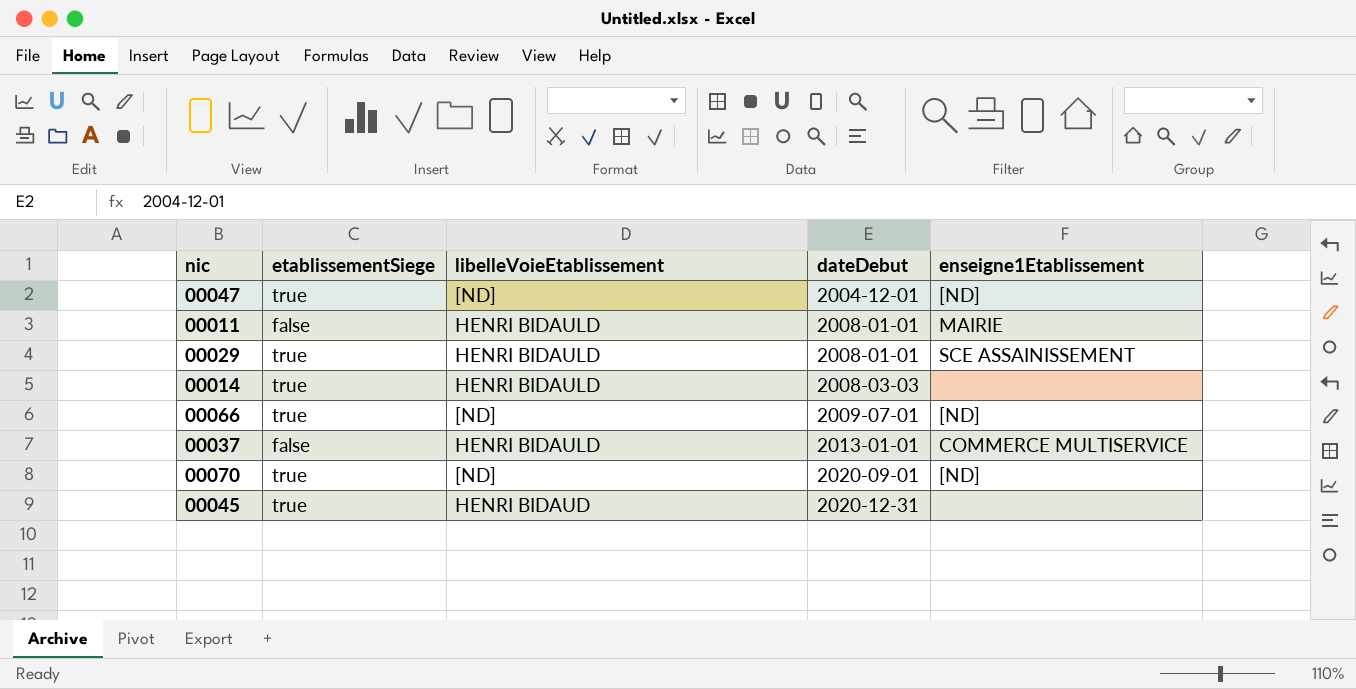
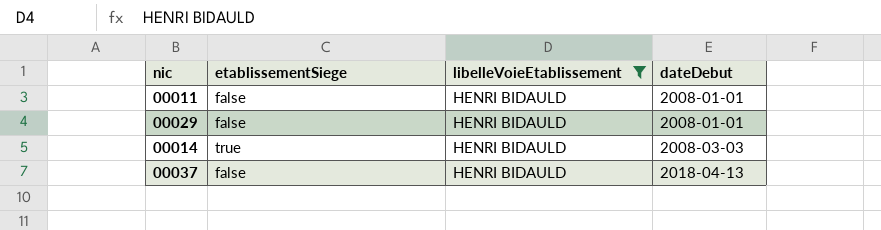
filter: none -> libelleVoieEtablissement = HENRI BIDAULD
column enseigne1Etablissement | position: 5 -> none
00029 | etablissementSiege: true -> false
00037 | dateDebut: 2013-01-01 -> 2018-04-13

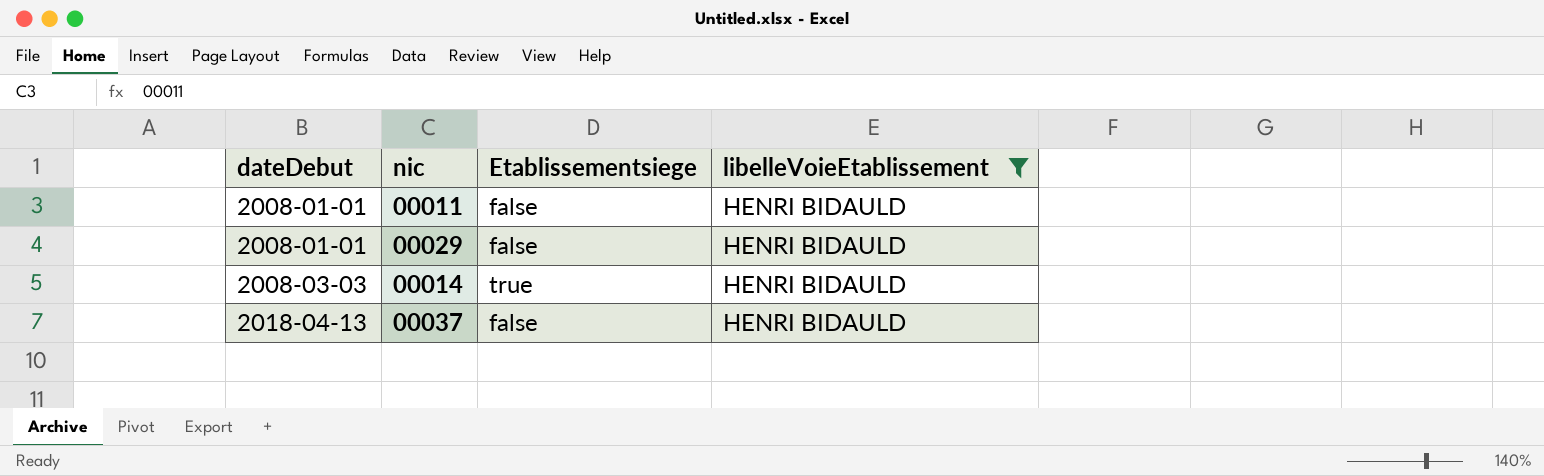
column dateDebut | position: 4 -> 1
column name: etablissementSiege -> Etablissementsiege

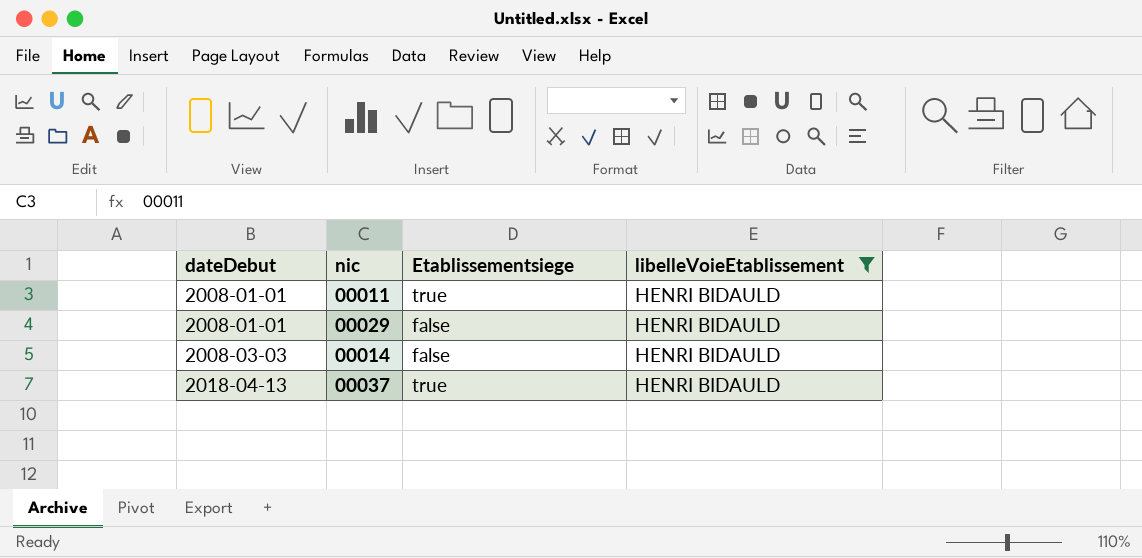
00011 | Etablissementsiege: false -> true
00014 | Etablissementsiege: true -> false
00037 | Etablissementsiege: false -> true

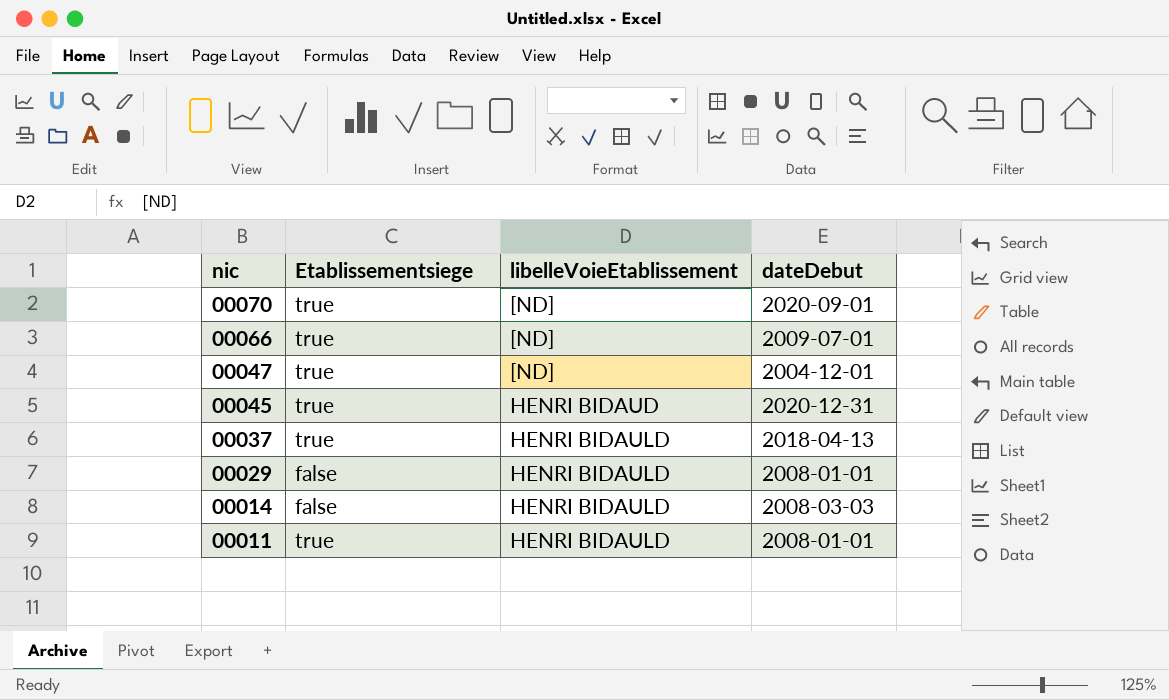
filter: libelleVoieEtablissement = HENRI BIDAULD -> none
row order: dateDebut ascending -> nic descending
column dateDebut | position: 1 -> 4

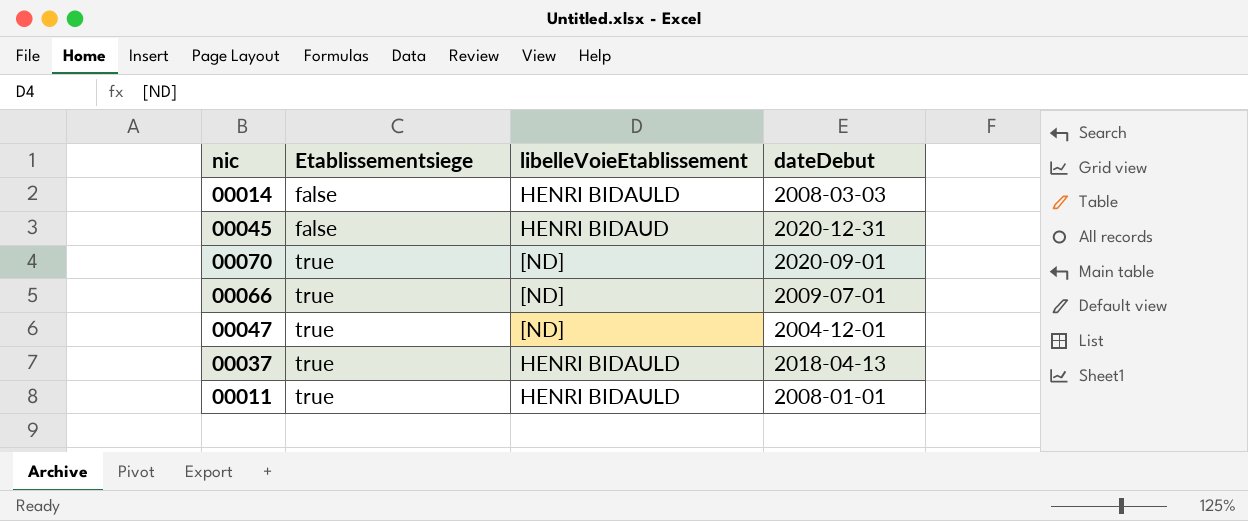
row order: nic descending -> Etablissementsiege ascending
row 00029: false | HENRI BIDAULD | 2008-01-01 -> none
00045 | Etablissementsiege: true -> false

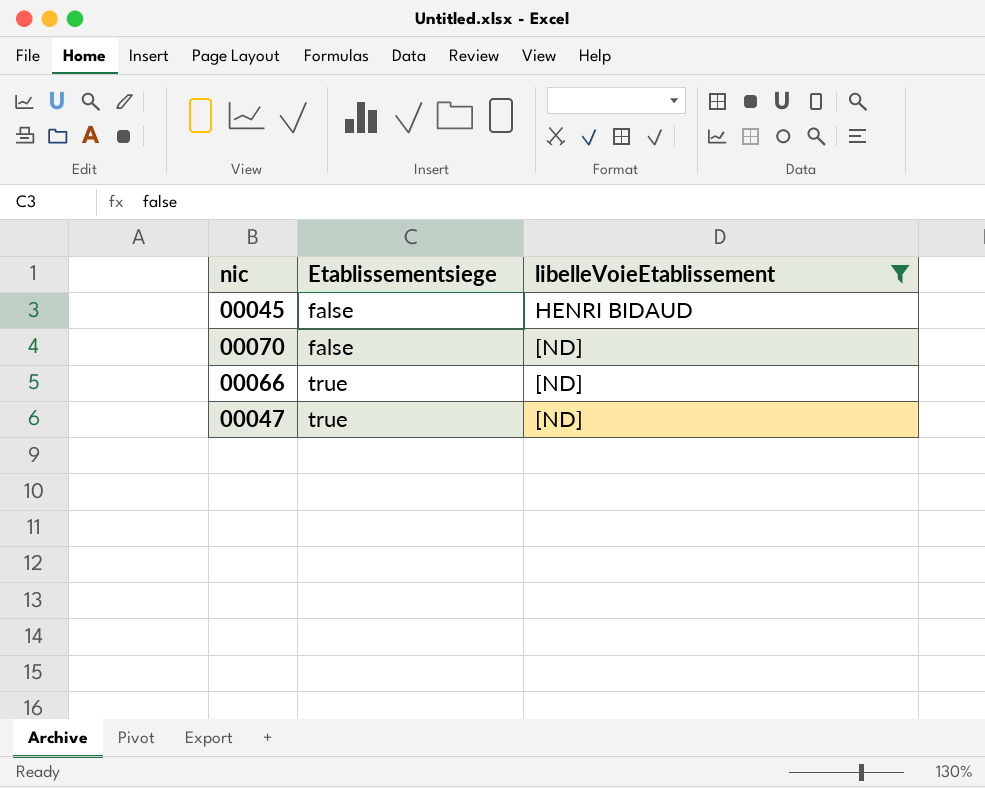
filter: none -> libelleVoieEtablissement != HENRI BIDAULD
column dateDebut | position: 4 -> none
00070 | Etablissementsiege: true -> false

